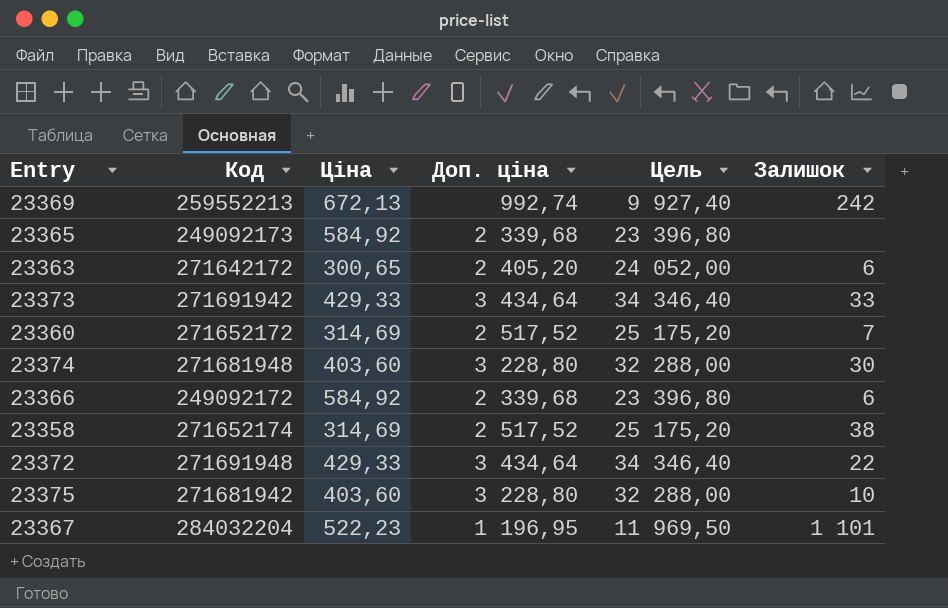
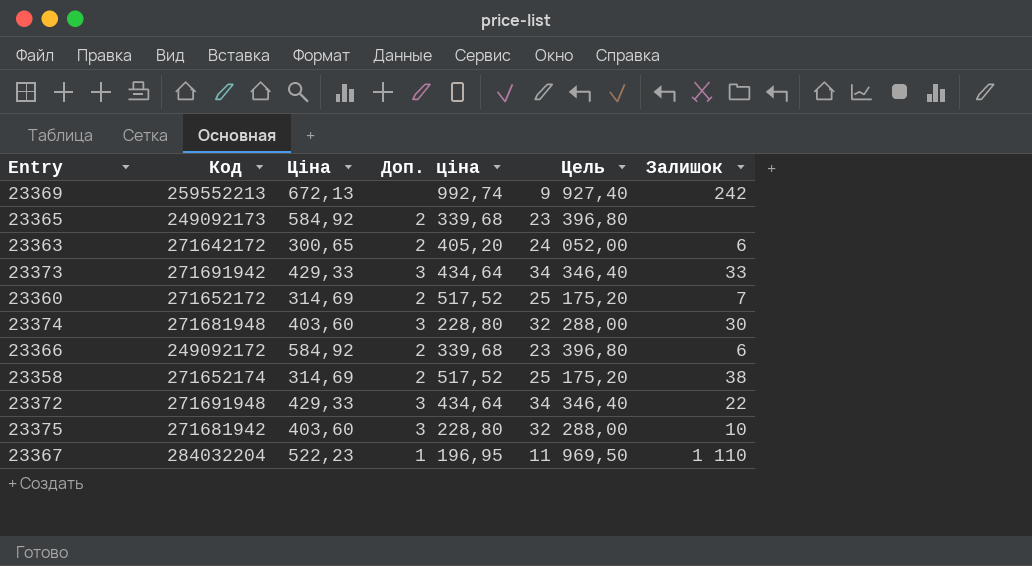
23367 | Залишок: 1 101 -> 1 110

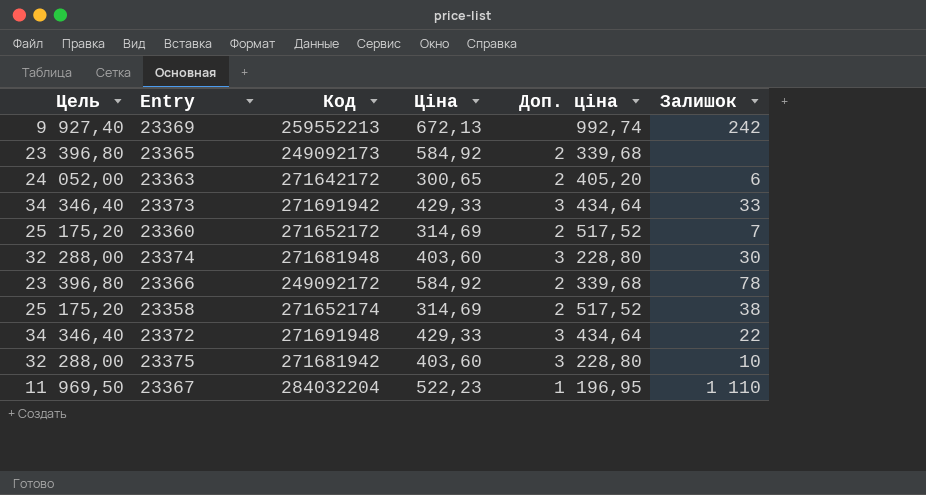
column Цель | position: 5 -> 1
23366 | Залишок: 6 -> 78

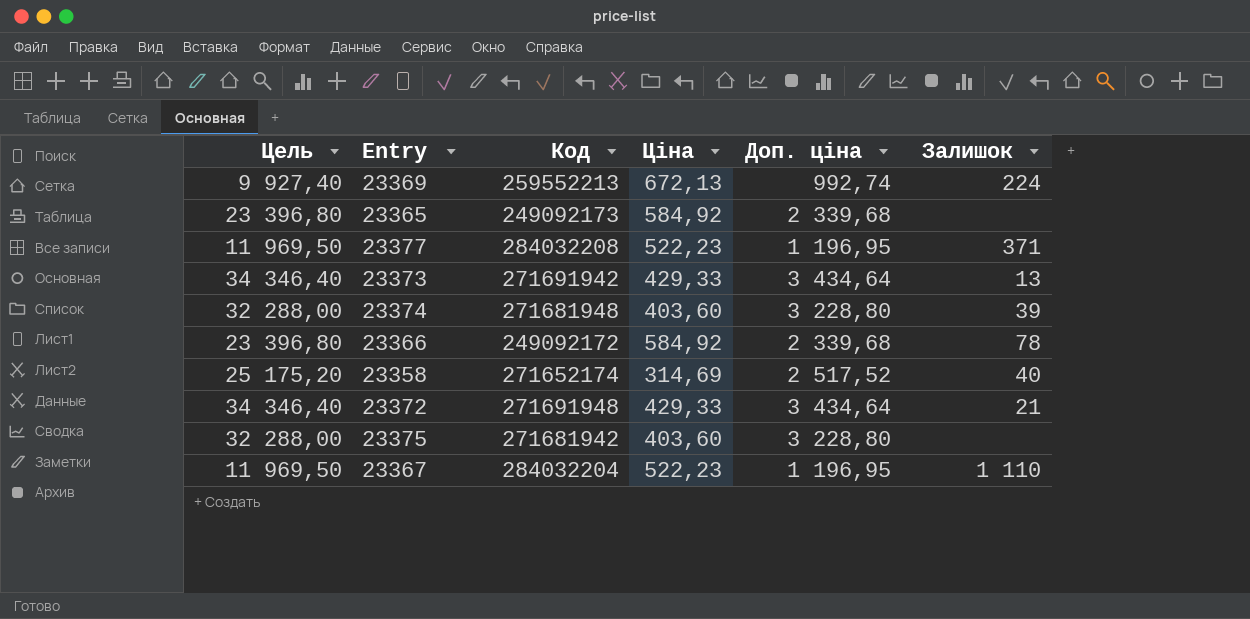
row 23363: 24 052,00 | 271642172 | 300,65 | 2 405,20 | 6 -> none
row 23360: 25 175,20 | 271652172 | 314,69 | 2 517,52 | 7 -> none
23369 | Залишок: 242 -> 224
row 23377: none -> 11 969,50 | 284032208 | 522,23 | 1 196,95 | 371
23373 | Залишок: 33 -> 13
23374 | Залишок: 30 -> 39
23358 | Залишок: 38 -> 40
23372 | Залишок: 22 -> 21
23375 | Залишок: 10 -> none

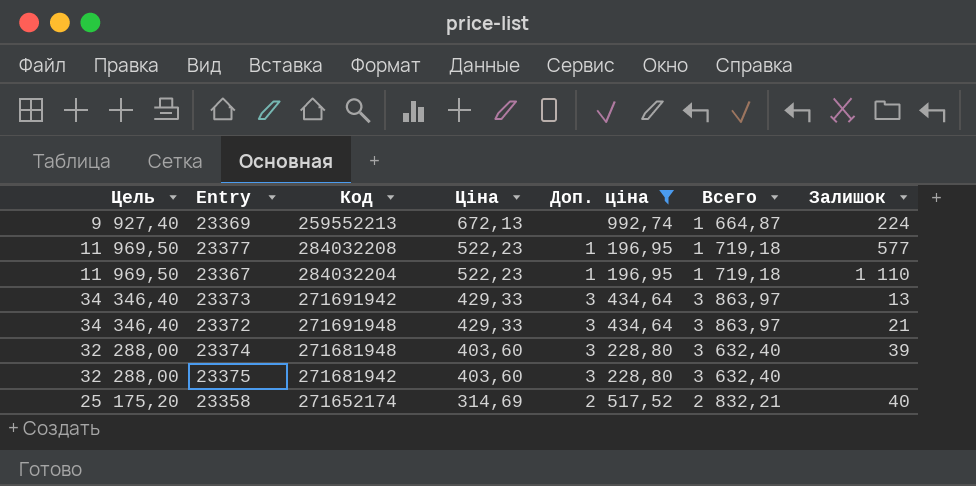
filter: none -> Доп. ціна != 2 339,68
row order: none -> Ціна descending
column Всего | formula: none -> [Ціна] + [Доп. ціна]
23377 | Залишок: 371 -> 577

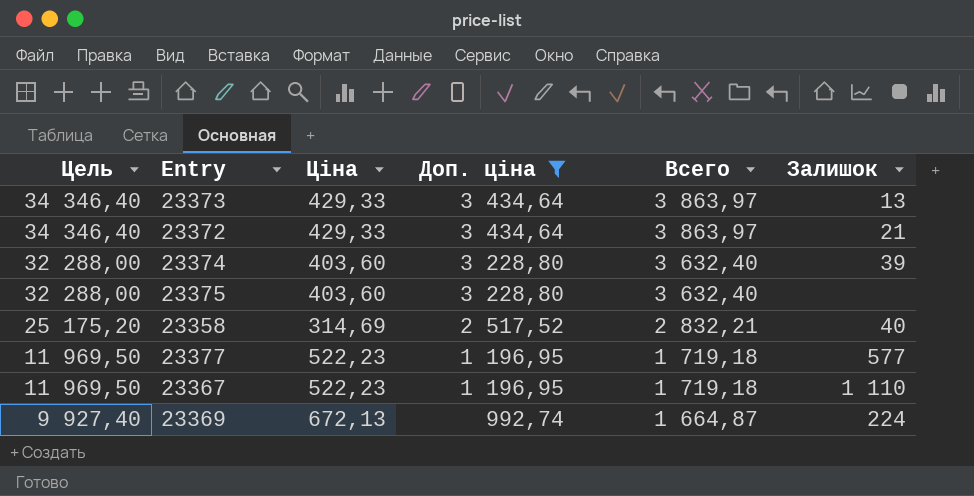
row order: Ціна descending -> Цель descending
column Код | position: 3 -> none

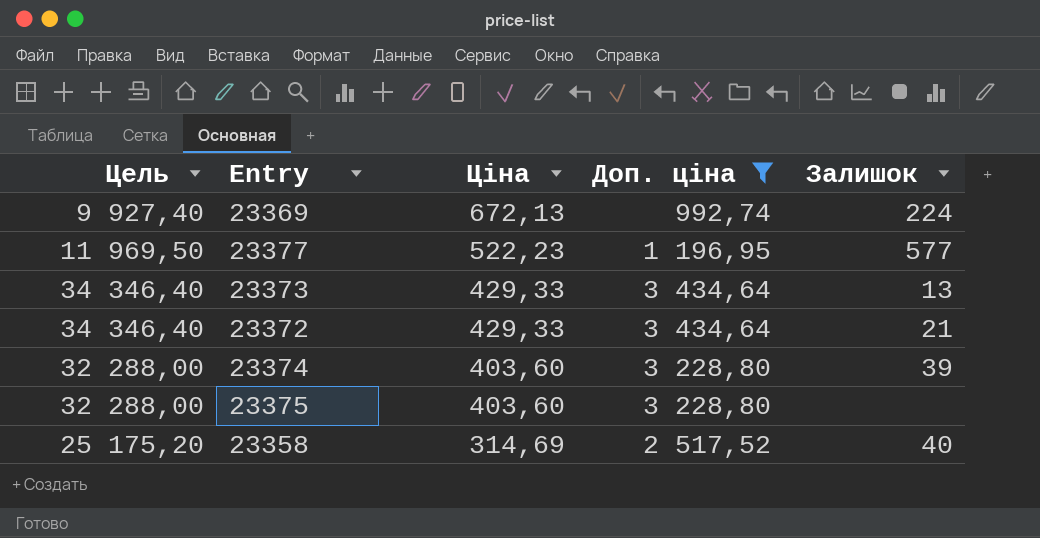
row order: Цель descending -> Ціна descending
column Всего | formula: [Ціна] + [Доп. ціна] -> none
row 23367: 11 969,50 | 522,23 | 1 196,95 | 1 719,18 | 1 110 -> none

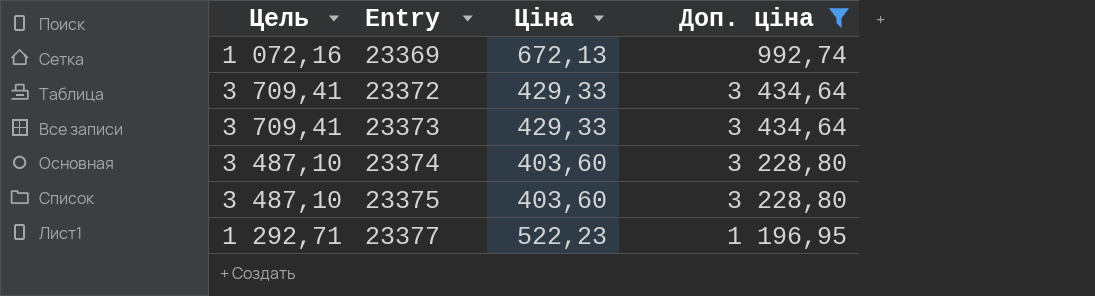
row order: Ціна descending -> Entry ascending
column Залишок | position: 5 -> none
column Цель | formula: [Доп. ціна] * 10 -> [Доп. ціна] * 1,08
row 23358: 25 175,20 | 314,69 | 2 517,52 | 40 -> none

